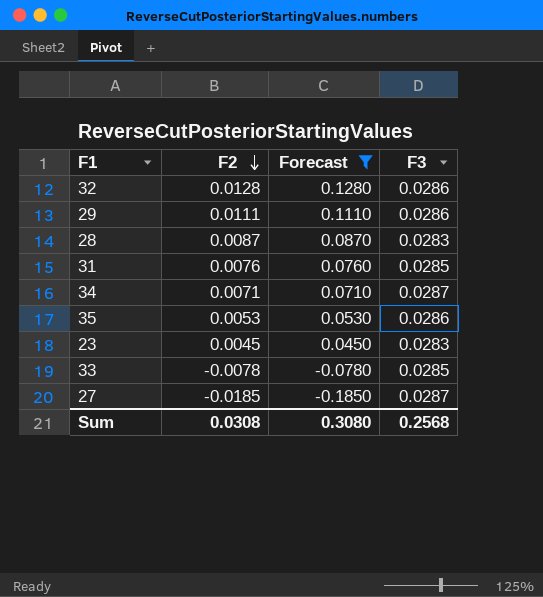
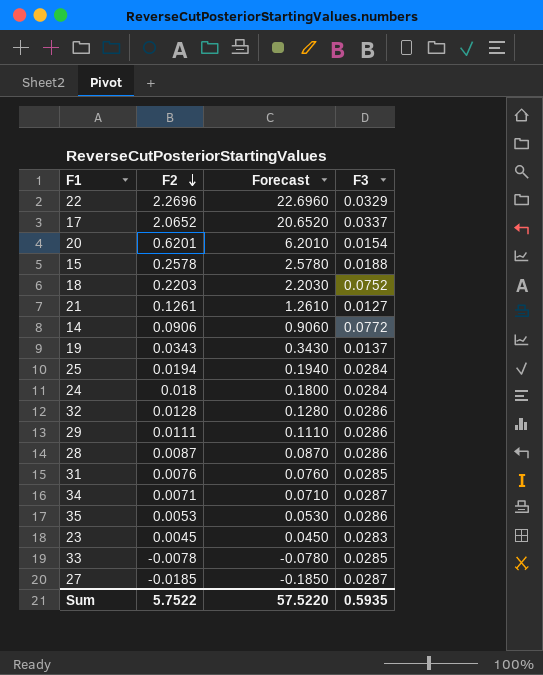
filter: Forecast <= 0.1280 -> none
28 | F3: 0.0283 -> 0.0286
Sum | F2: 0.0308 -> 5.7522
Sum | Forecast: 0.3080 -> 57.5220
Sum | F3: 0.2568 -> 0.5935

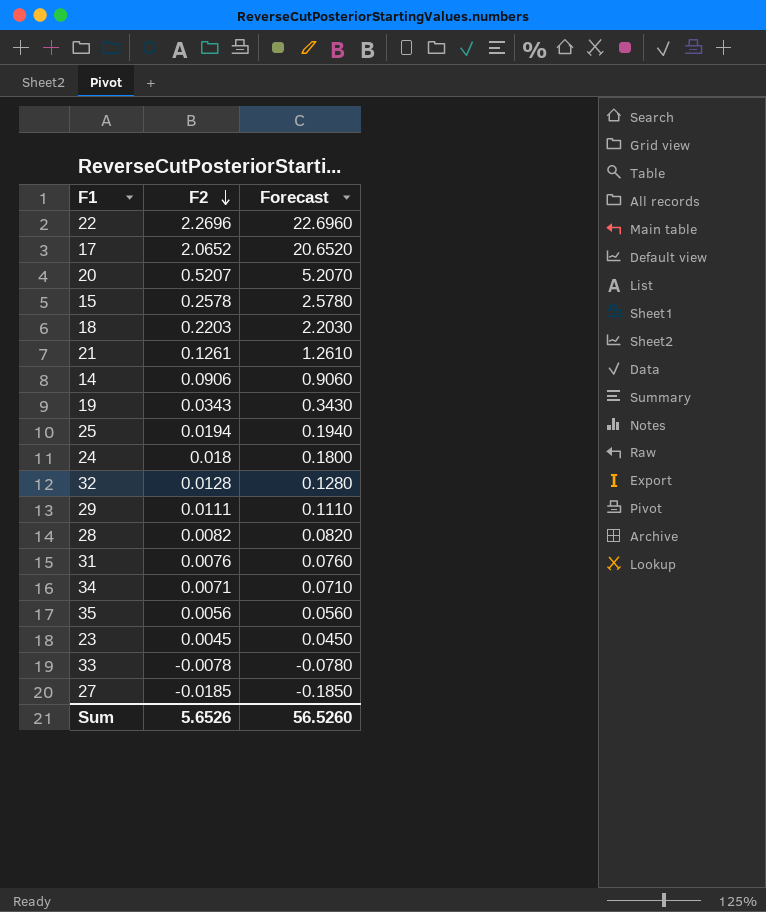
column F3 | position: 4 -> none
20 | F2: 0.6201 -> 0.5207
20 | Forecast: 6.2010 -> 5.2070
28 | F2: 0.0087 -> 0.0082
28 | Forecast: 0.0870 -> 0.0820
35 | F2: 0.0053 -> 0.0056
35 | Forecast: 0.0530 -> 0.0560
Sum | F2: 5.7522 -> 5.6526
Sum | Forecast: 57.5220 -> 56.5260

